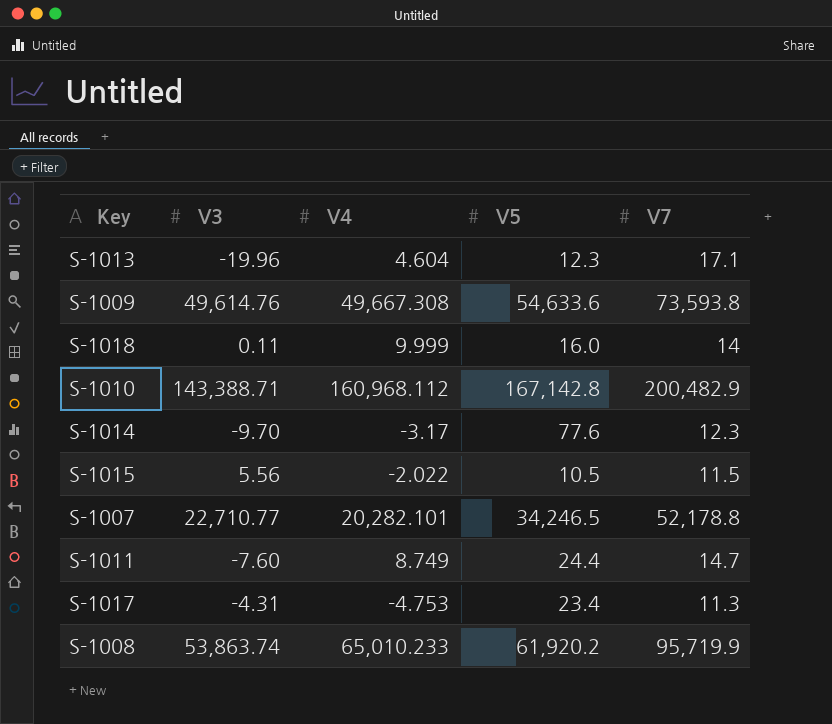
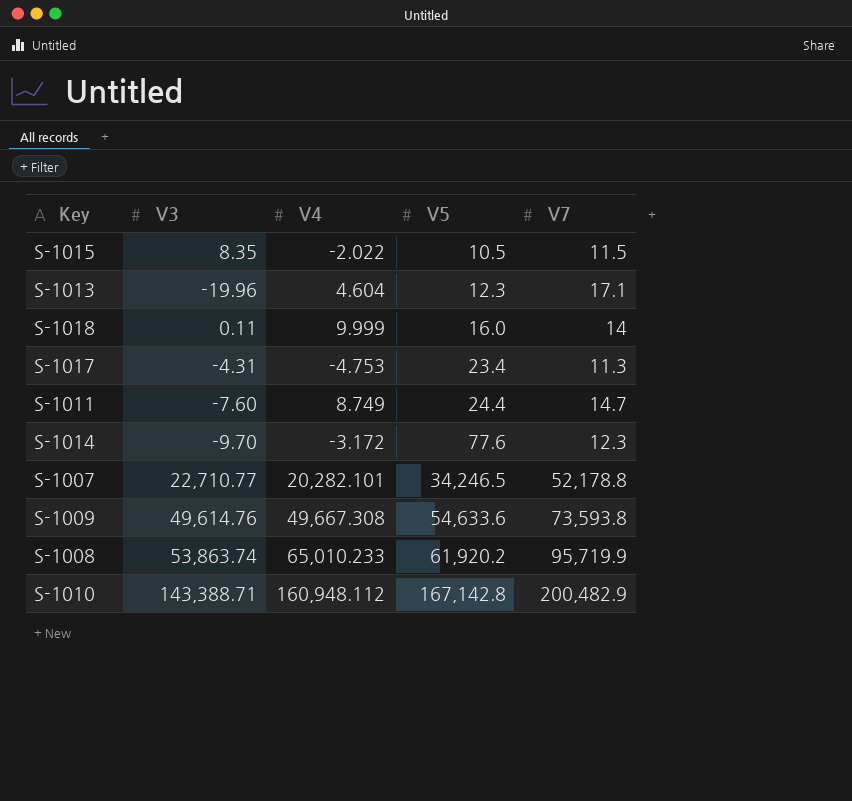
row order: none -> V5 ascending
S-1015 | V3: 5.56 -> 8.35
S-1014 | V4: -3.17 -> -3.172
S-1010 | V4: 160,968.112 -> 160,948.112

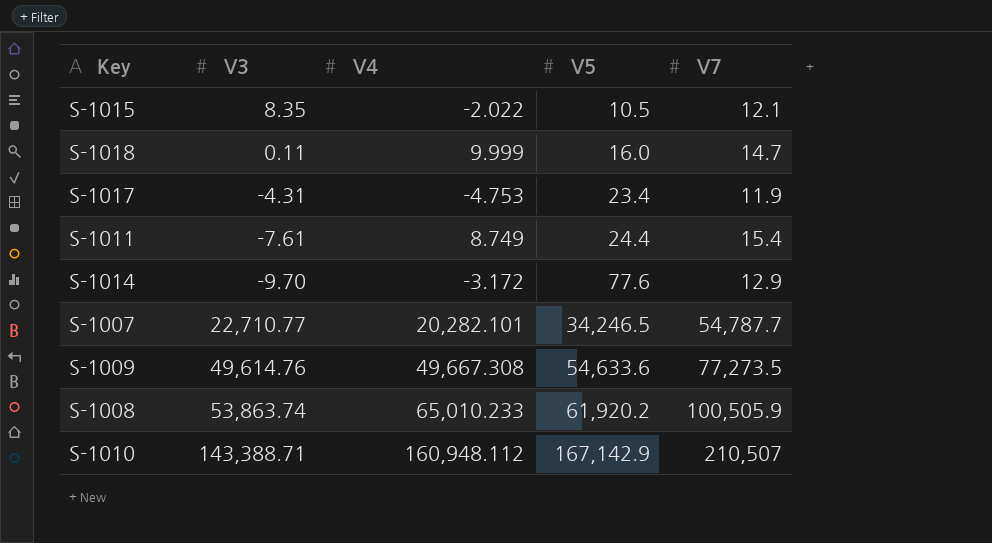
row S-1013: -19.96 | 4.604 | 12.3 | 17.1 -> none
S-1015 | V7: 11.5 -> 12.1
S-1018 | V7: 14 -> 14.7
S-1017 | V7: 11.3 -> 11.9
S-1011 | V3: -7.60 -> -7.61
S-1011 | V7: 14.7 -> 15.4
S-1014 | V7: 12.3 -> 12.9
S-1007 | V7: 52,178.8 -> 54,787.7
S-1009 | V7: 73,593.8 -> 77,273.5
S-1008 | V7: 95,719.9 -> 100,505.9
S-1010 | V5: 167,142.8 -> 167,142.9
S-1010 | V7: 200,482.9 -> 210,507

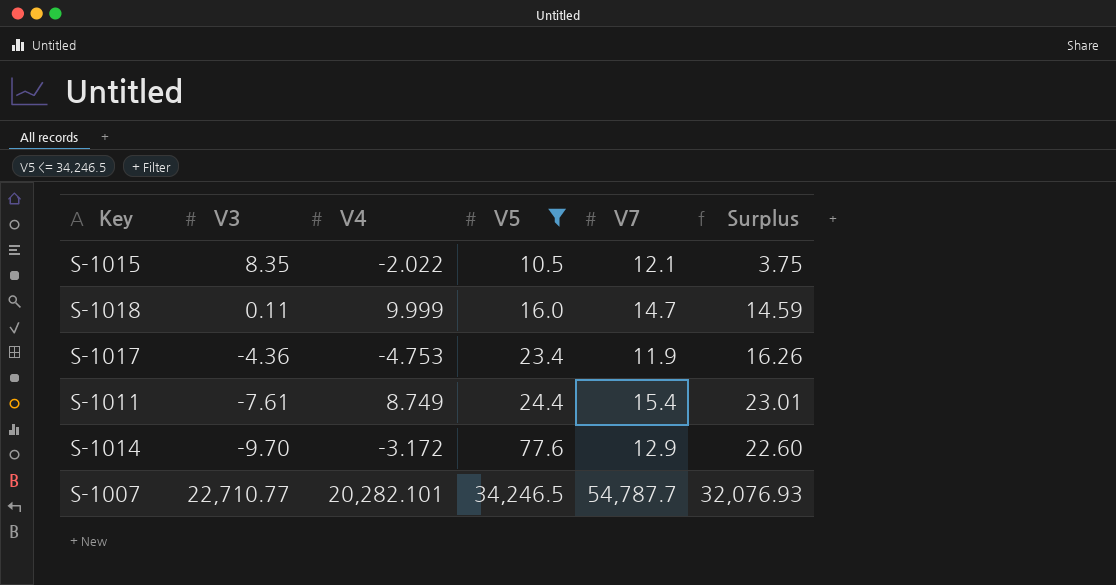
filter: none -> V5 <= 34,246.5
column Surplus | formula: none -> [V7] - [V3]
S-1017 | V3: -4.31 -> -4.36

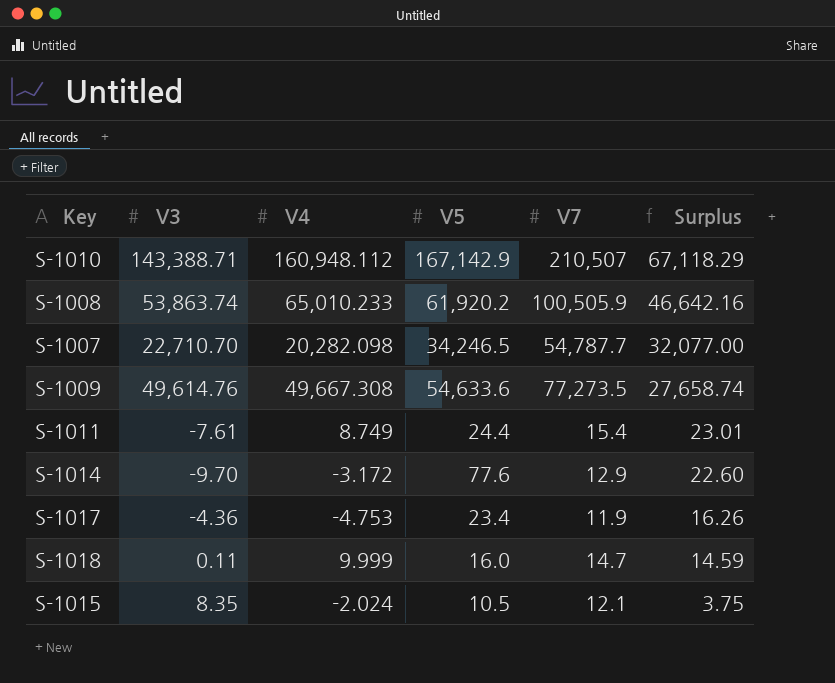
filter: V5 <= 34,246.5 -> none
row order: V5 ascending -> Surplus descending
S-1007 | V3: 22,710.77 -> 22,710.70
S-1007 | V4: 20,282.101 -> 20,282.098
S-1007 | Surplus: 32,076.93 -> 32,077.00
S-1015 | V4: -2.022 -> -2.024

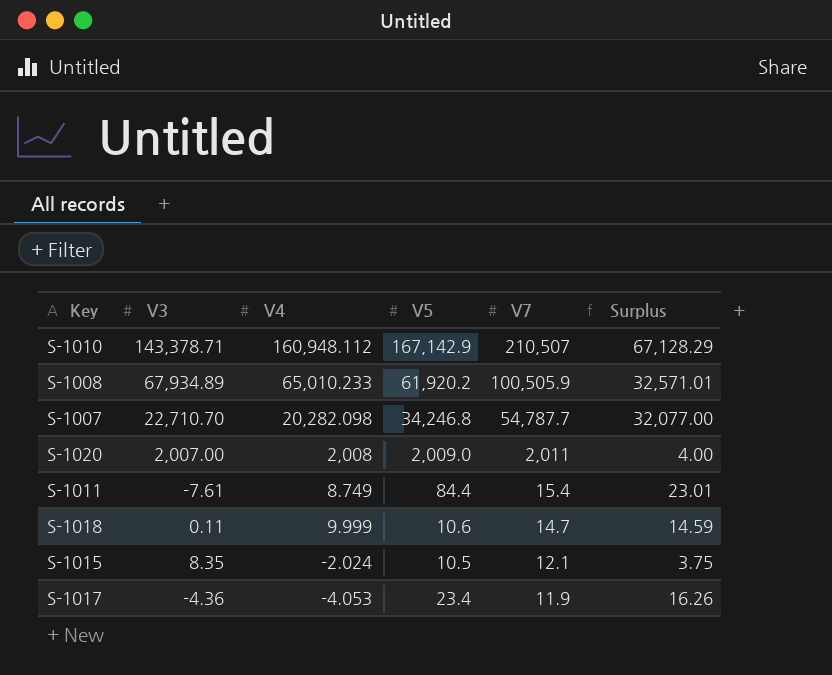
row order: Surplus descending -> V7 descending
row S-1009: 49,614.76 | 49,667.308 | 54,633.6 | 77,273.5 | 27,658.74 -> none
row S-1014: -9.70 | -3.172 | 77.6 | 12.9 | 22.60 -> none
S-1010 | V3: 143,388.71 -> 143,378.71
S-1010 | Surplus: 67,118.29 -> 67,128.29
S-1008 | V3: 53,863.74 -> 67,934.89
S-1008 | Surplus: 46,642.16 -> 32,571.01
S-1007 | V5: 34,246.5 -> 34,246.8
row S-1020: none -> 2,007.00 | 2,008 | 2,009.0 | 2,011 | 4.00
S-1011 | V5: 24.4 -> 84.4
S-1018 | V5: 16.0 -> 10.6
S-1017 | V4: -4.753 -> -4.053

